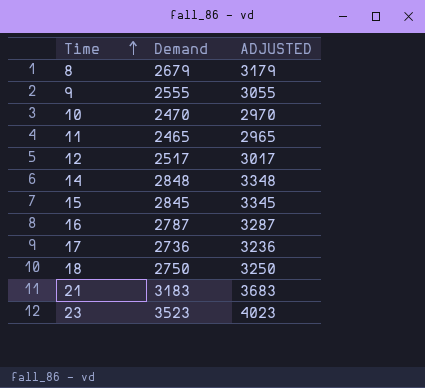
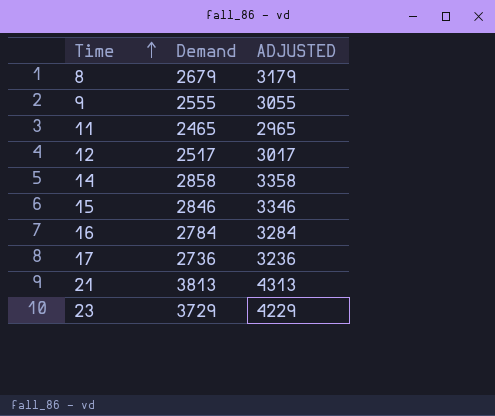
row 10: 2470 | 2970 -> none
row 18: 2750 | 3250 -> none
14 | Demand: 2848 -> 2858
14 | ADJUSTED: 3348 -> 3358
15 | Demand: 2845 -> 2846
15 | ADJUSTED: 3345 -> 3346
16 | Demand: 2787 -> 2784
16 | ADJUSTED: 3287 -> 3284
21 | Demand: 3183 -> 3813
21 | ADJUSTED: 3683 -> 4313
23 | Demand: 3523 -> 3729
23 | ADJUSTED: 4023 -> 4229

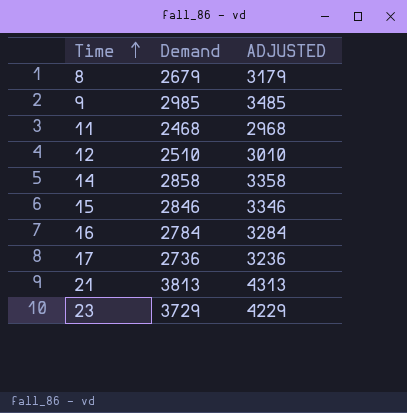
9 | Demand: 2555 -> 2985
9 | ADJUSTED: 3055 -> 3485
11 | Demand: 2465 -> 2468
11 | ADJUSTED: 2965 -> 2968
12 | Demand: 2517 -> 2510
12 | ADJUSTED: 3017 -> 3010

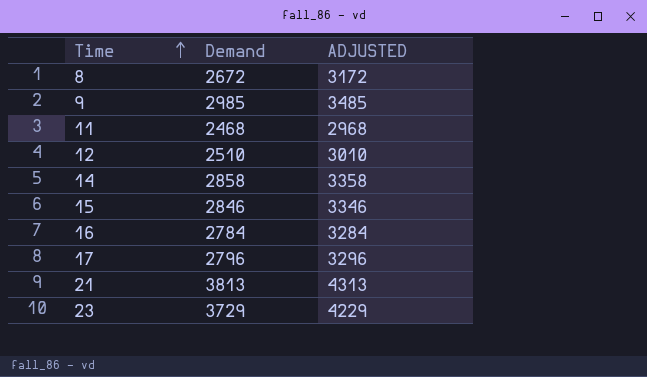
8 | Demand: 2679 -> 2672
8 | ADJUSTED: 3179 -> 3172
17 | Demand: 2736 -> 2796
17 | ADJUSTED: 3236 -> 3296

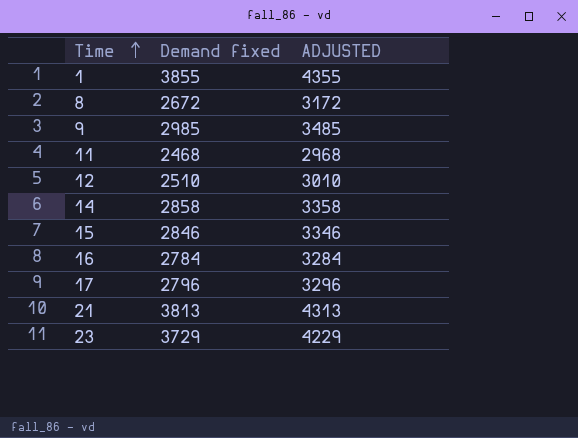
column name: Demand -> Demand fixed
row 1: none -> 3855 | 4355

